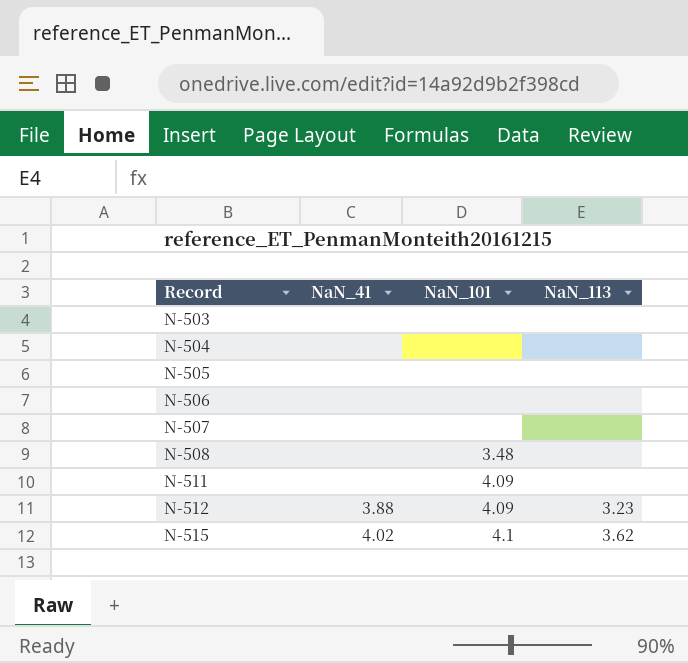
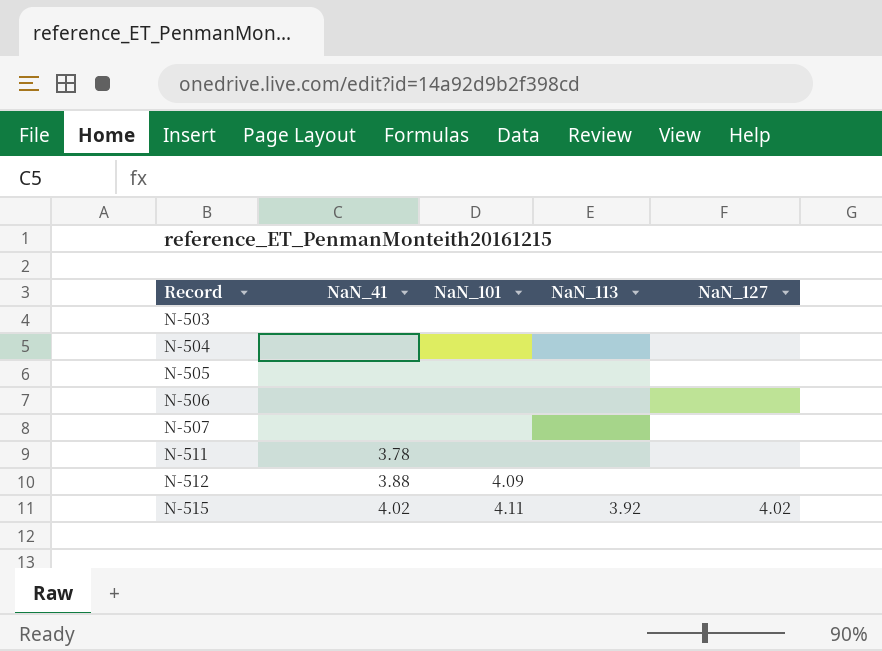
column NaN_127 | position: none -> 5
row N-508: none | 3.48 | none -> none
N-511 | NaN_41: none -> 3.78
N-511 | NaN_101: 4.09 -> none
N-512 | NaN_113: 3.23 -> none
N-515 | NaN_101: 4.1 -> 4.11
N-515 | NaN_113: 3.62 -> 3.92

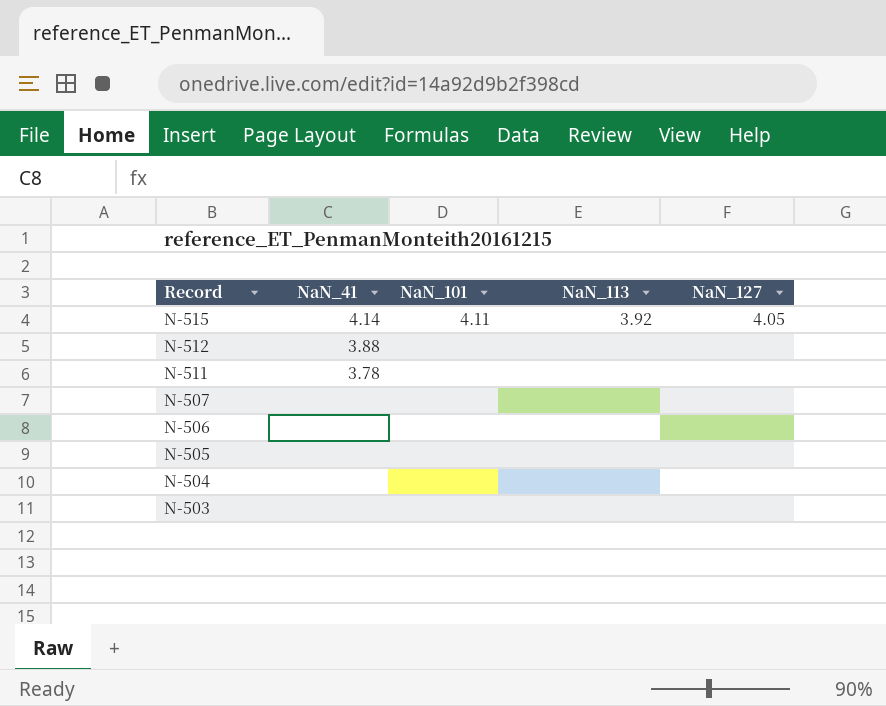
row order: Record ascending -> Record descending
N-515 | NaN_41: 4.02 -> 4.14
N-515 | NaN_127: 4.02 -> 4.05
N-512 | NaN_101: 4.09 -> none

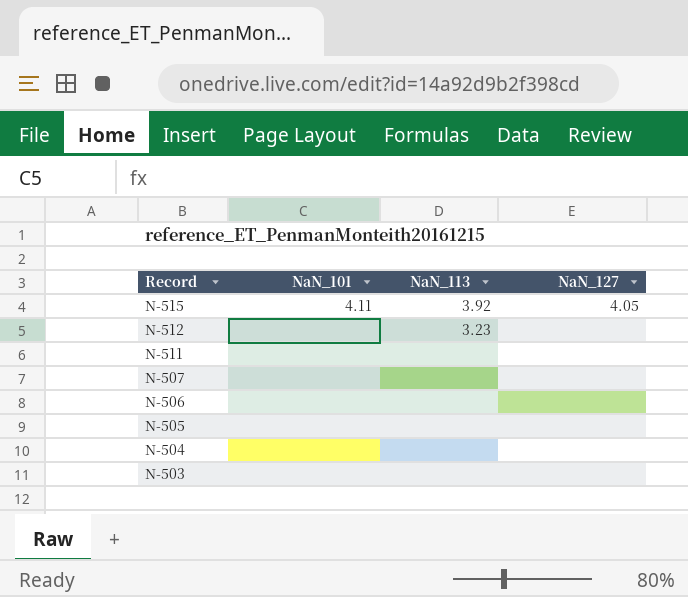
column NaN_41 | position: 2 -> none
N-512 | NaN_113: none -> 3.23

